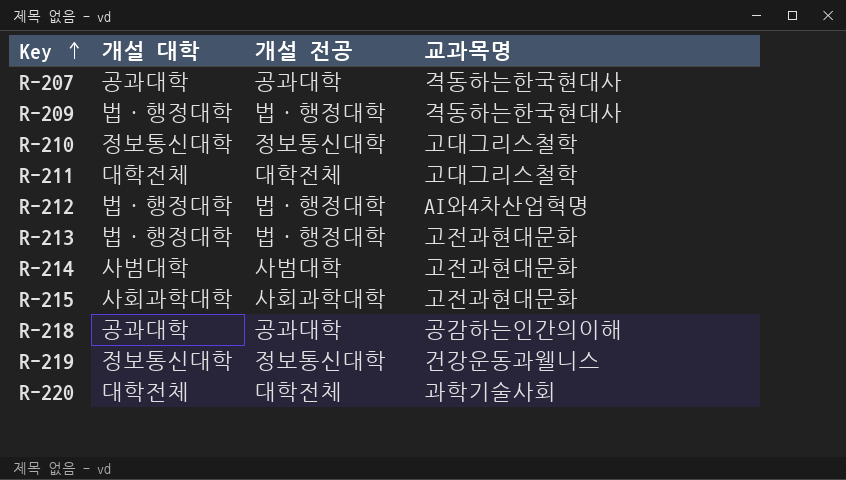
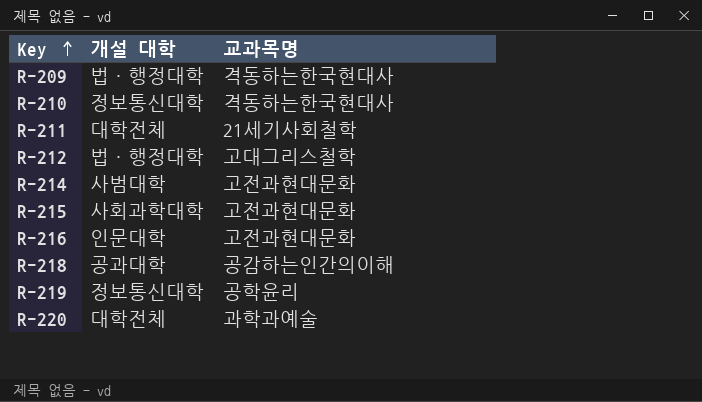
column 개설 전공 | position: 3 -> none
row R-207: 공과대학 | 공과대학 | 격동하는한국현대사 -> none
row R-213: 법·행정대학 | 법·행정대학 | 고전과현대문화 -> none
R-210 | 교과목명: 고대그리스철학 -> 격동하는한국현대사
R-211 | 교과목명: 고대그리스철학 -> 21세기사회철학
R-212 | 교과목명: AI와4차산업혁명 -> 고대그리스철학
row R-216: none -> 인문대학 | 고전과현대문화
R-219 | 교과목명: 건강운동과웰니스 -> 공학윤리
R-220 | 교과목명: 과학기술사회 -> 과학과예술

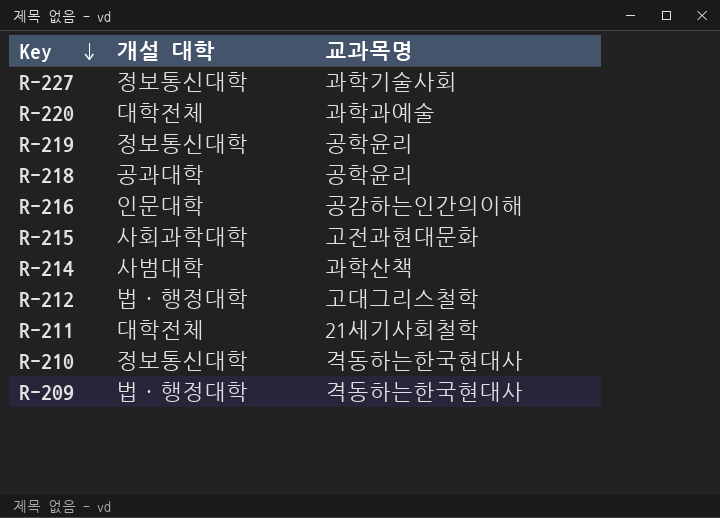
row order: Key ascending -> Key descending
row R-227: none -> 정보통신대학 | 과학기술사회
R-218 | 교과목명: 공감하는인간의이해 -> 공학윤리
R-216 | 교과목명: 고전과현대문화 -> 공감하는인간의이해
R-214 | 교과목명: 고전과현대문화 -> 과학산책

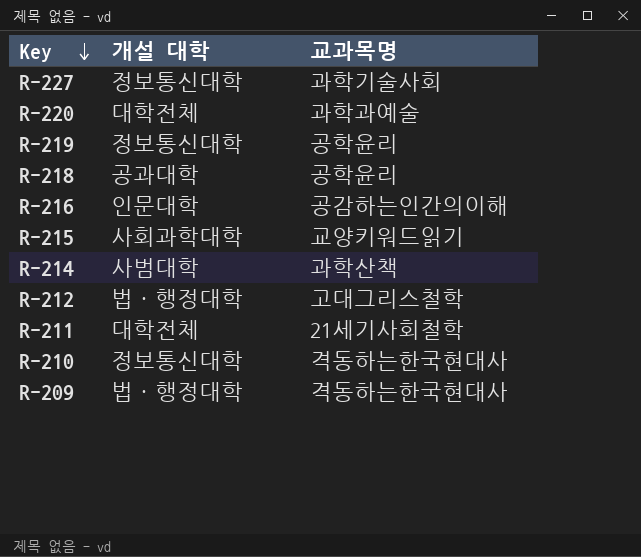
R-215 | 교과목명: 고전과현대문화 -> 교양키워드읽기

